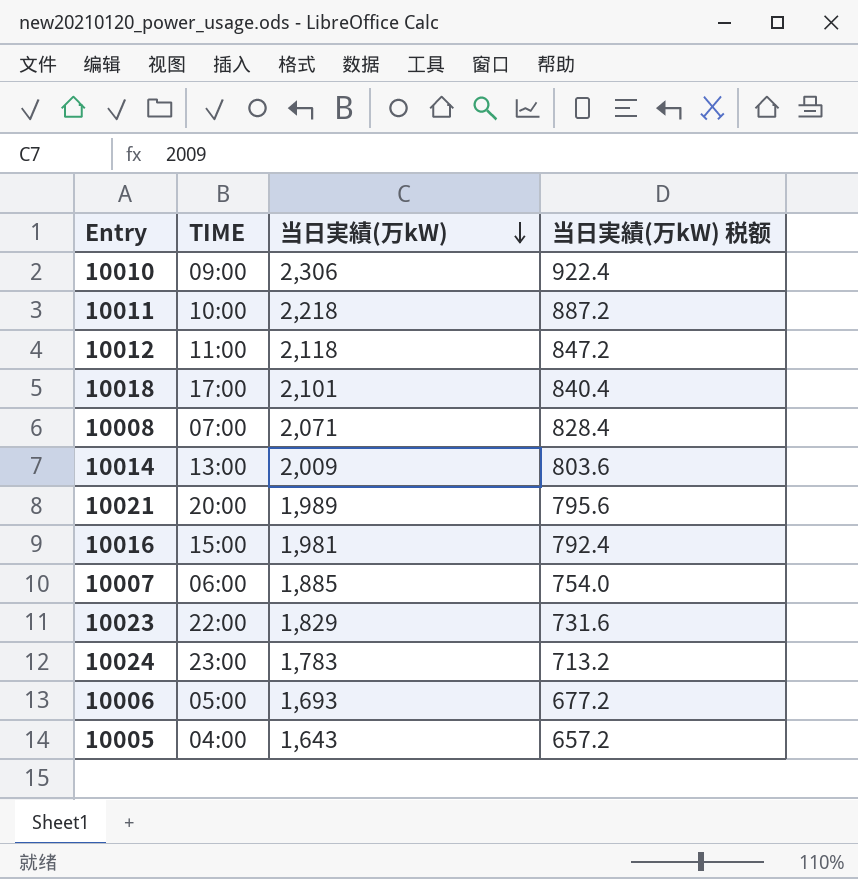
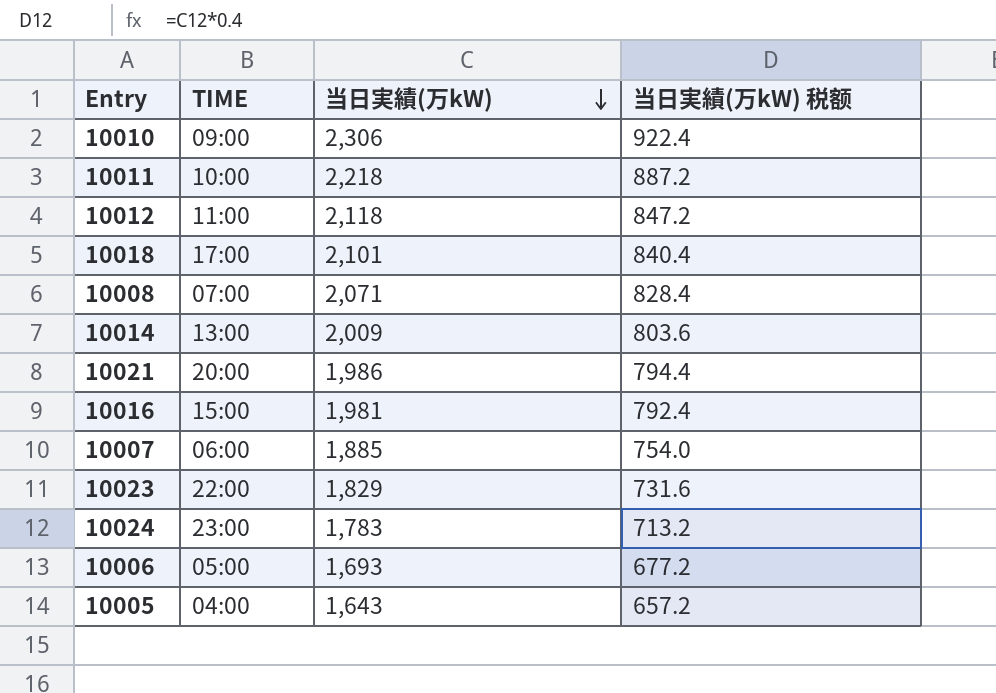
10021 | 当日実績(万kW): 1,989 -> 1,986
10021 | 当日実績(万kW) 税额: 795.6 -> 794.4

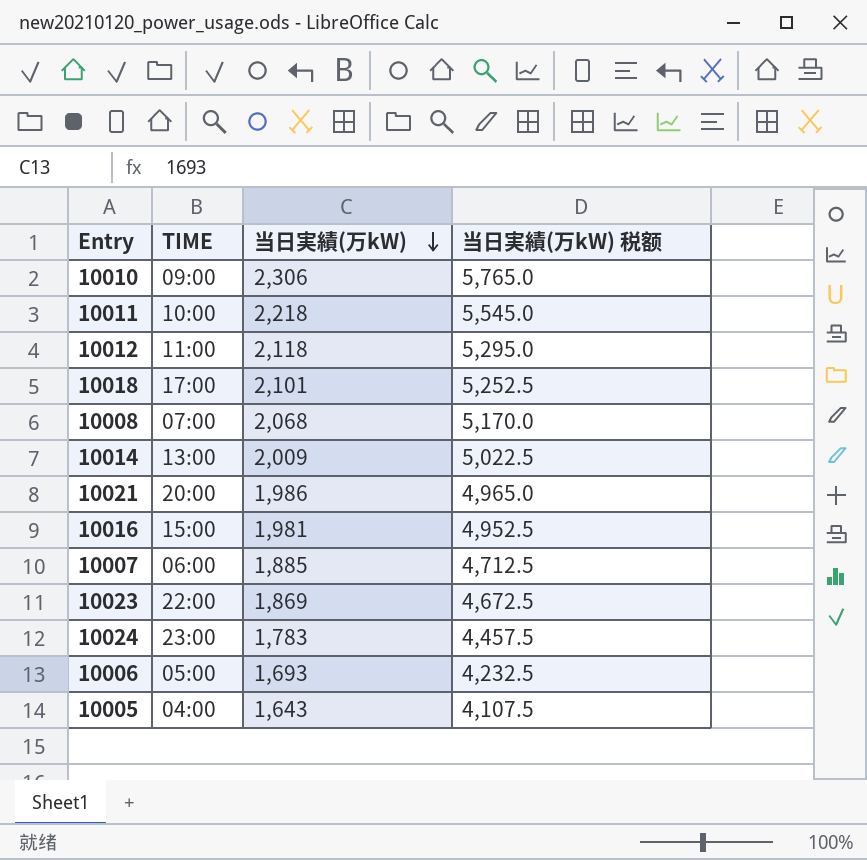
column 当日実績(万kW) 税额 | formula: [当日実績(万kW)] * 0.4 -> [当日実績(万kW)] * 2.5
10008 | 当日実績(万kW): 2,071 -> 2,068
10023 | 当日実績(万kW): 1,829 -> 1,869

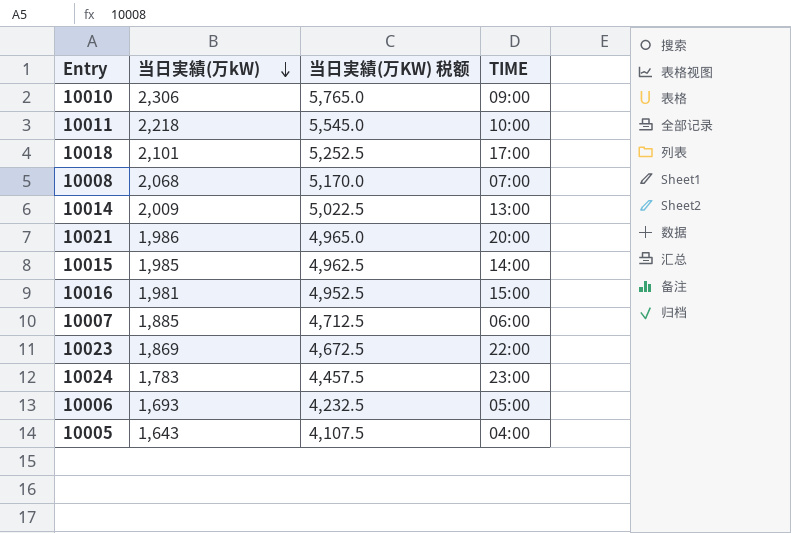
column name: 当日実績(万kW) 税额 -> 当日実績(万KW) 税额
column TIME | position: 2 -> 4
row 10012: 11:00 | 2,118 | 5,295.0 -> none
row 10015: none -> 1,985 | 4,962.5 | 14:00

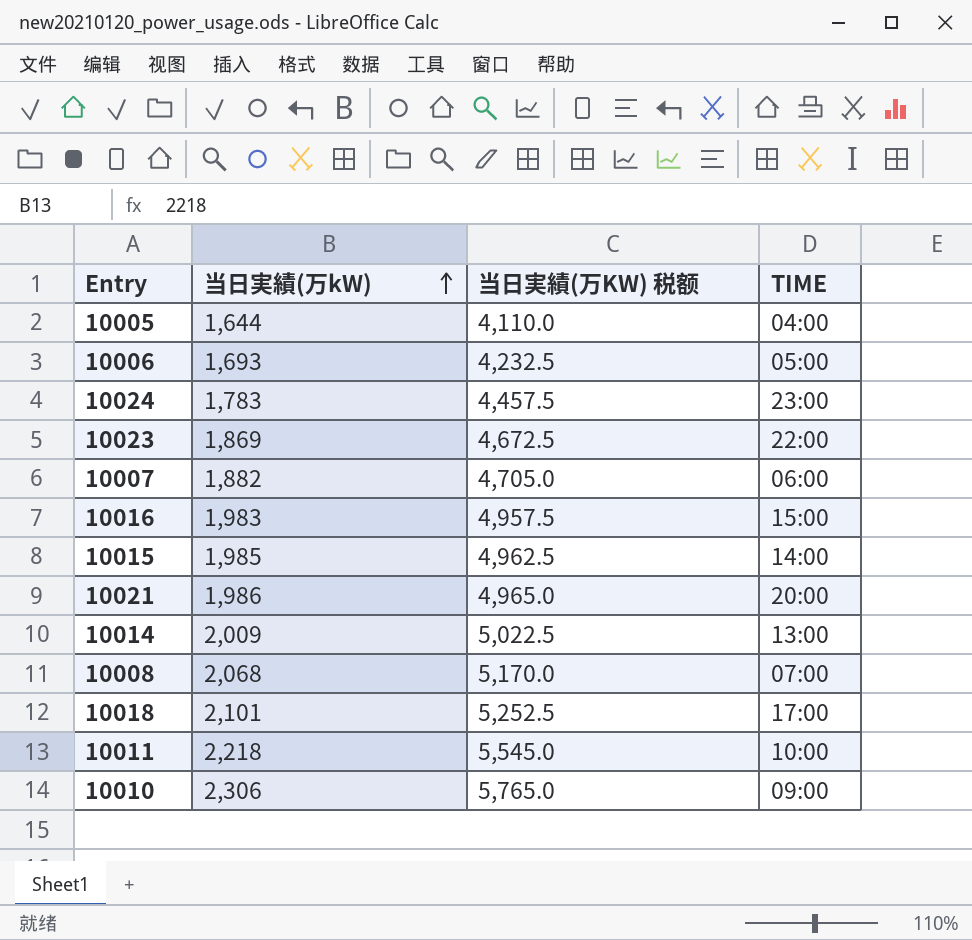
row order: 当日実績(万kW) descending -> 当日実績(万kW) ascending
10005 | 当日実績(万kW): 1,643 -> 1,644
10005 | 当日実績(万KW) 税额: 4,107.5 -> 4,110.0
10007 | 当日実績(万kW): 1,885 -> 1,882
10007 | 当日実績(万KW) 税额: 4,712.5 -> 4,705.0
10016 | 当日実績(万kW): 1,981 -> 1,983
10016 | 当日実績(万KW) 税额: 4,952.5 -> 4,957.5

